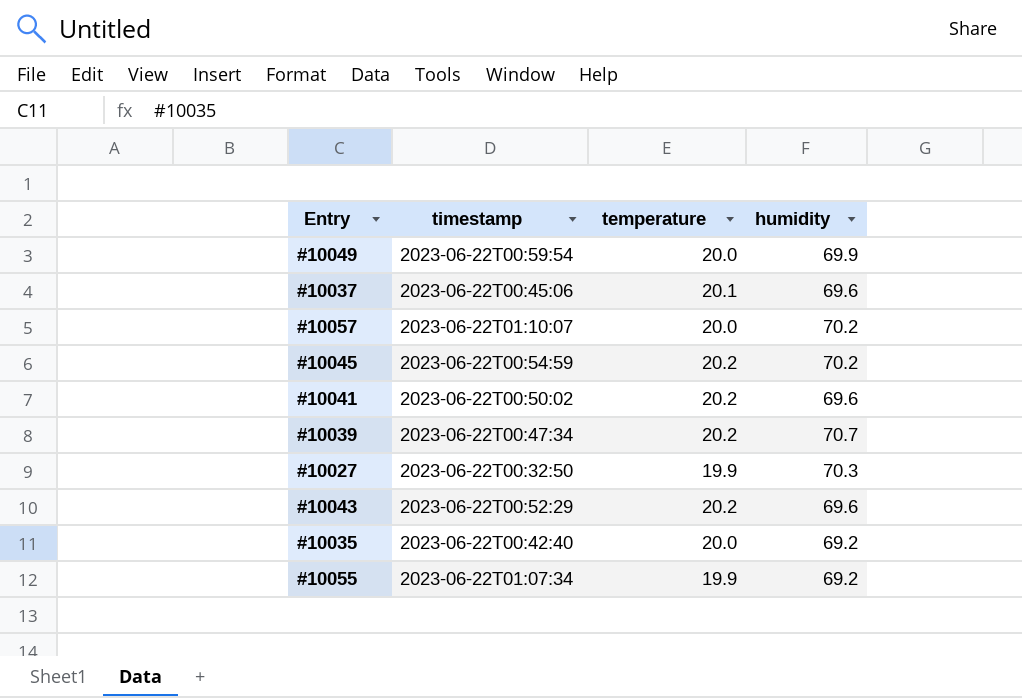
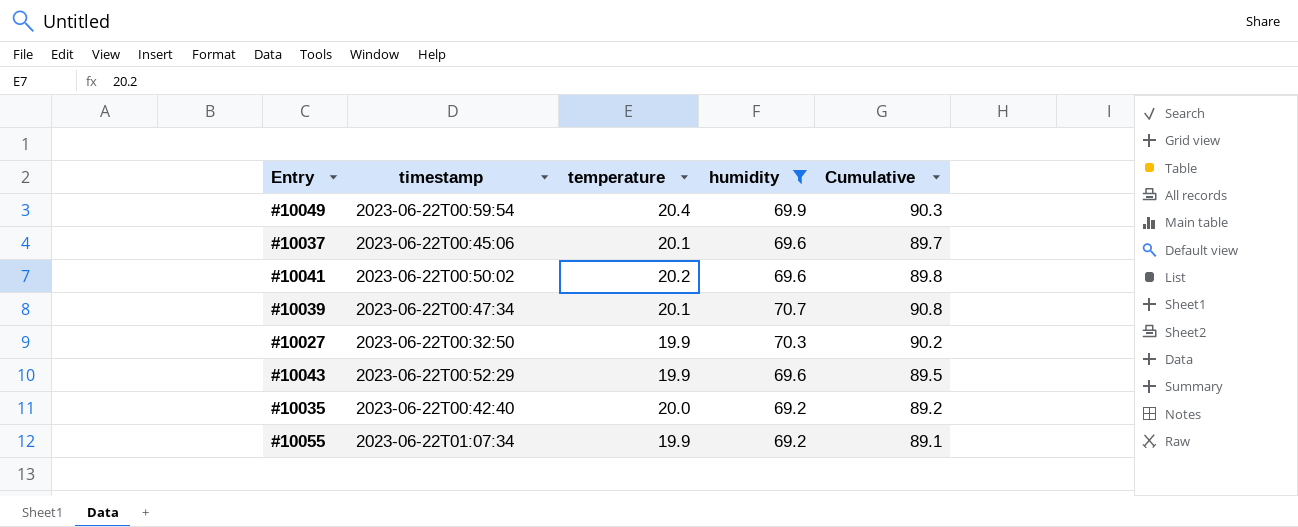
filter: none -> humidity != 70.2
column Cumulative | formula: none -> [temperature] + [humidity]
#10049 | temperature: 20.0 -> 20.4
#10039 | temperature: 20.2 -> 20.1
#10043 | temperature: 20.2 -> 19.9

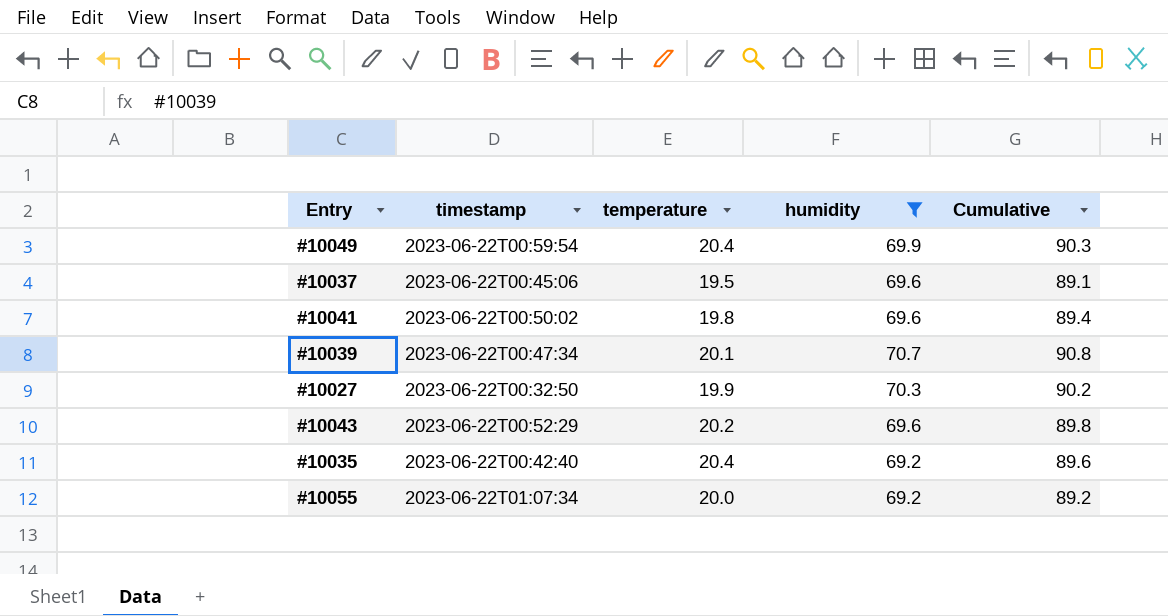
#10037 | temperature: 20.1 -> 19.5
#10037 | Cumulative: 89.7 -> 89.1
#10041 | temperature: 20.2 -> 19.8
#10041 | Cumulative: 89.8 -> 89.4
#10043 | temperature: 19.9 -> 20.2
#10043 | Cumulative: 89.5 -> 89.8
#10035 | temperature: 20.0 -> 20.4
#10035 | Cumulative: 89.2 -> 89.6
#10055 | temperature: 19.9 -> 20.0
#10055 | Cumulative: 89.1 -> 89.2

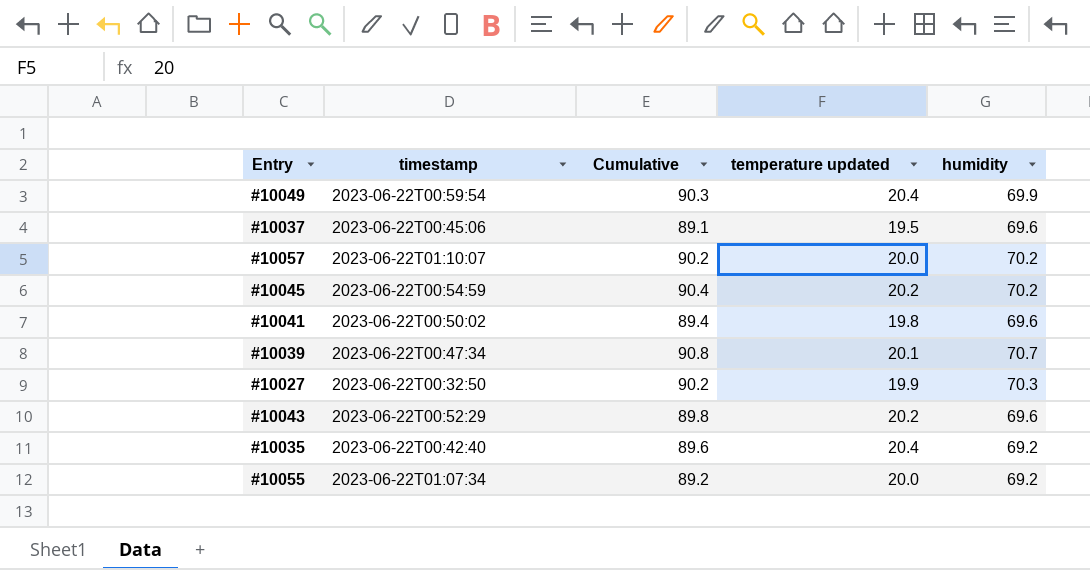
filter: humidity != 70.2 -> none
column Cumulative | position: 5 -> 3
column name: temperature -> temperature updated

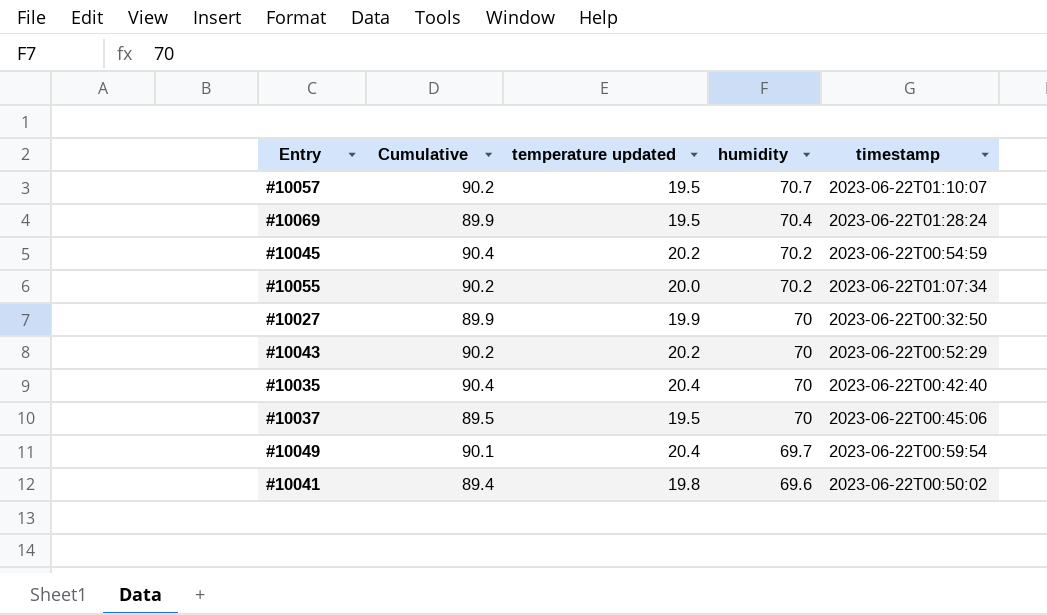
row order: none -> humidity descending
column timestamp | position: 2 -> 5
row #10039: 2023-06-22T00:47:34 | 90.8 | 20.1 | 70.7 -> none
#10057 | temperature updated: 20.0 -> 19.5
#10057 | humidity: 70.2 -> 70.7
row #10069: none -> 89.9 | 19.5 | 70.4 | 2023-06-22T01:28:24
#10055 | Cumulative: 89.2 -> 90.2
#10055 | humidity: 69.2 -> 70.2
#10027 | Cumulative: 90.2 -> 89.9
#10027 | humidity: 70.3 -> 70
#10043 | Cumulative: 89.8 -> 90.2
#10043 | humidity: 69.6 -> 70
#10035 | Cumulative: 89.6 -> 90.4
#10035 | humidity: 69.2 -> 70
#10037 | Cumulative: 89.1 -> 89.5
#10037 | humidity: 69.6 -> 70
#10049 | Cumulative: 90.3 -> 90.1
#10049 | humidity: 69.9 -> 69.7

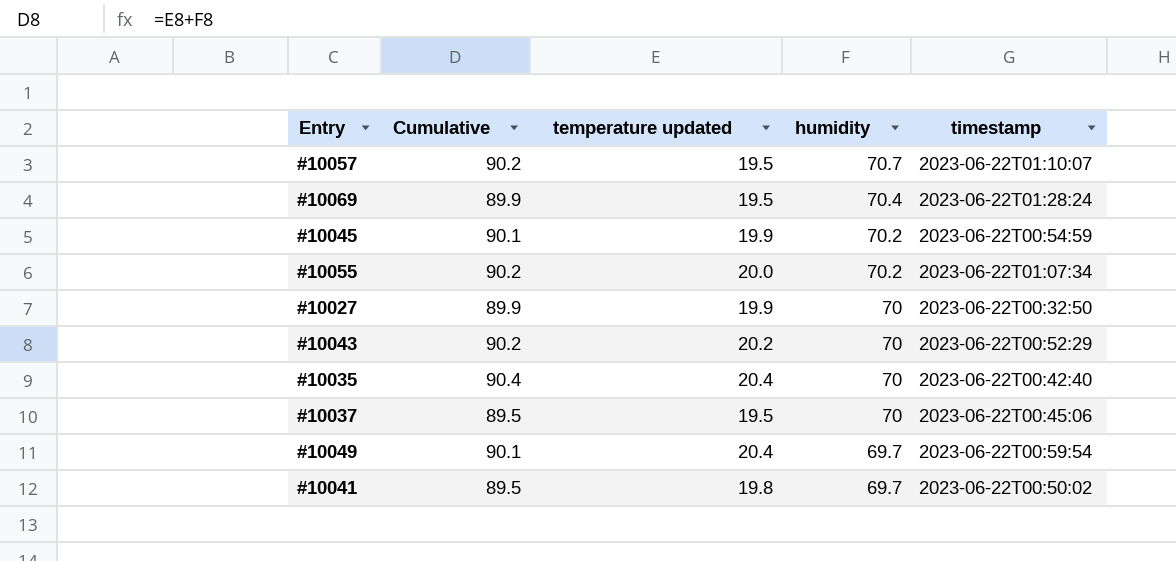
#10045 | Cumulative: 90.4 -> 90.1
#10045 | temperature updated: 20.2 -> 19.9
#10041 | Cumulative: 89.4 -> 89.5
#10041 | humidity: 69.6 -> 69.7

